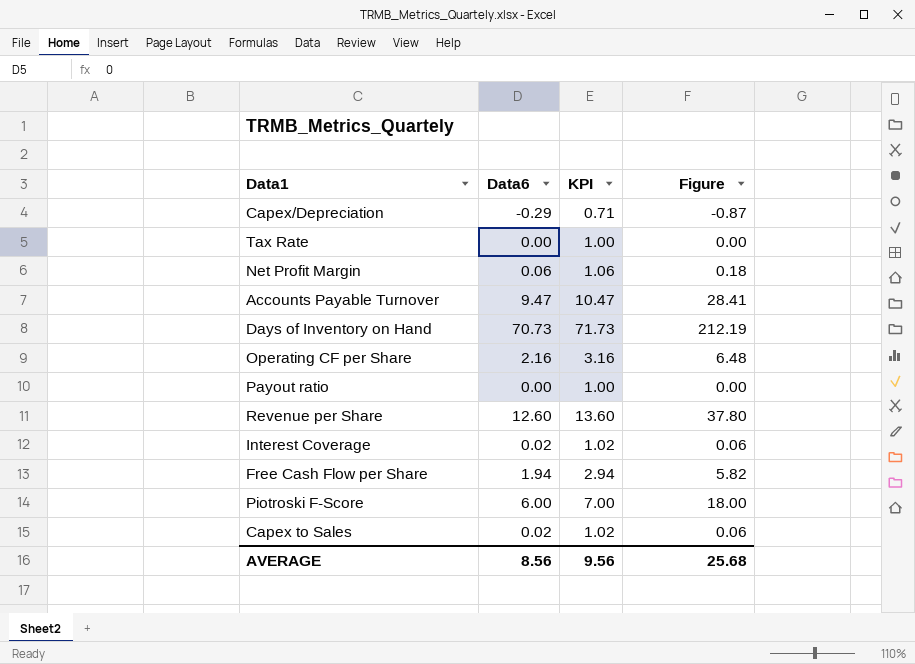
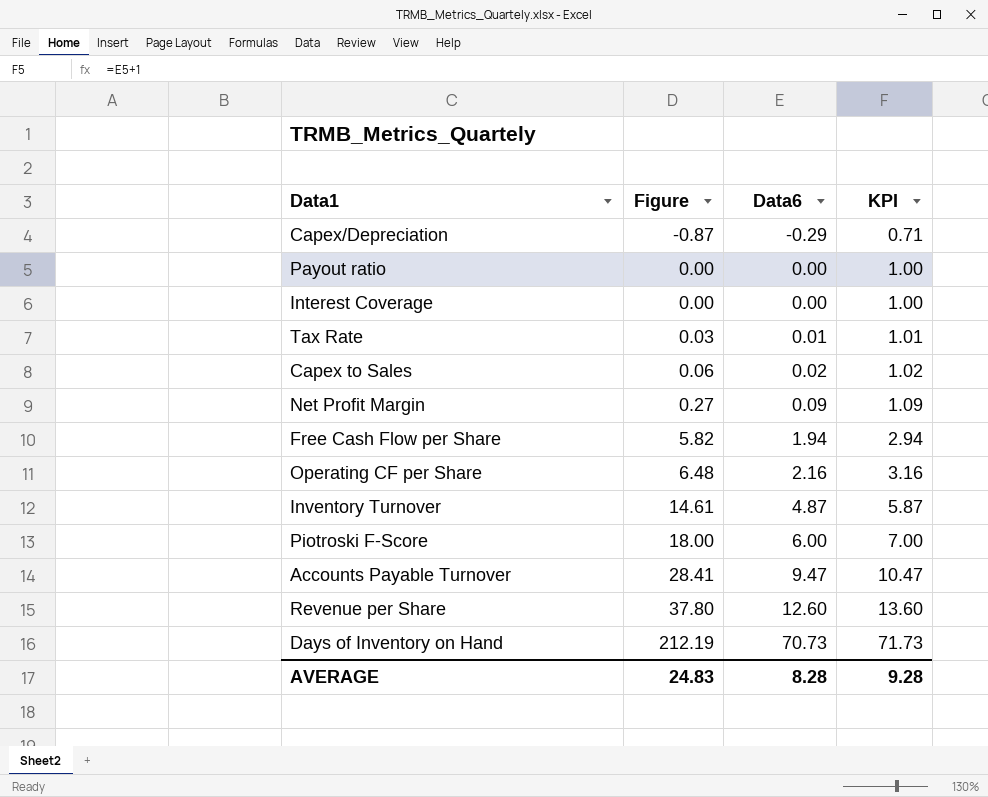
row order: none -> Figure ascending
column Figure | position: 4 -> 2
Interest Coverage | Figure: 0.06 -> 0.00
Interest Coverage | Data6: 0.02 -> 0.00
Interest Coverage | KPI: 1.02 -> 1.00
Tax Rate | Figure: 0.00 -> 0.03
Tax Rate | Data6: 0.00 -> 0.01
Tax Rate | KPI: 1.00 -> 1.01
Net Profit Margin | Figure: 0.18 -> 0.27
Net Profit Margin | Data6: 0.06 -> 0.09
Net Profit Margin | KPI: 1.06 -> 1.09
row Inventory Turnover: none -> 14.61 | 4.87 | 5.87
AVERAGE | Figure: 25.68 -> 24.83
AVERAGE | Data6: 8.56 -> 8.28
AVERAGE | KPI: 9.56 -> 9.28

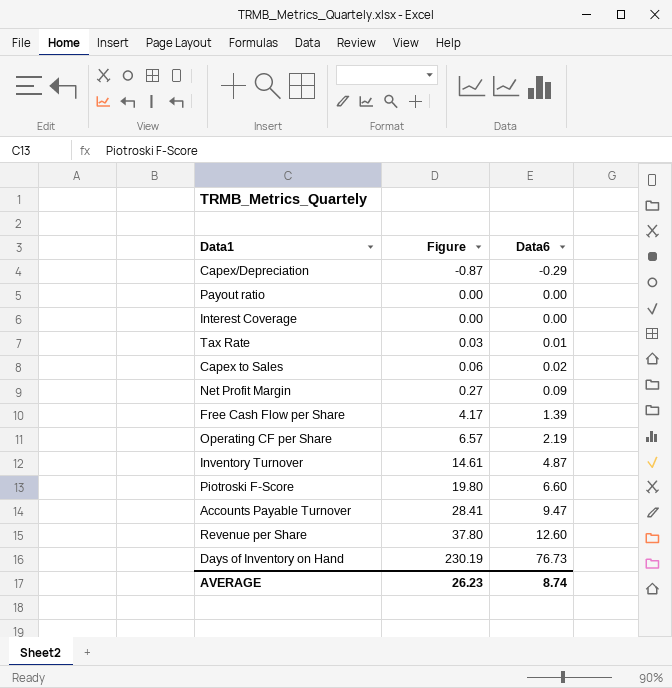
column KPI | formula: [Data6] + 1 -> none
Free Cash Flow per Share | Figure: 5.82 -> 4.17
Free Cash Flow per Share | Data6: 1.94 -> 1.39
Operating CF per Share | Figure: 6.48 -> 6.57
Operating CF per Share | Data6: 2.16 -> 2.19
Piotroski F-Score | Figure: 18.00 -> 19.80
Piotroski F-Score | Data6: 6.00 -> 6.60
Days of Inventory on Hand | Figure: 212.19 -> 230.19
Days of Inventory on Hand | Data6: 70.73 -> 76.73
AVERAGE | Figure: 24.83 -> 26.23
AVERAGE | Data6: 8.28 -> 8.74

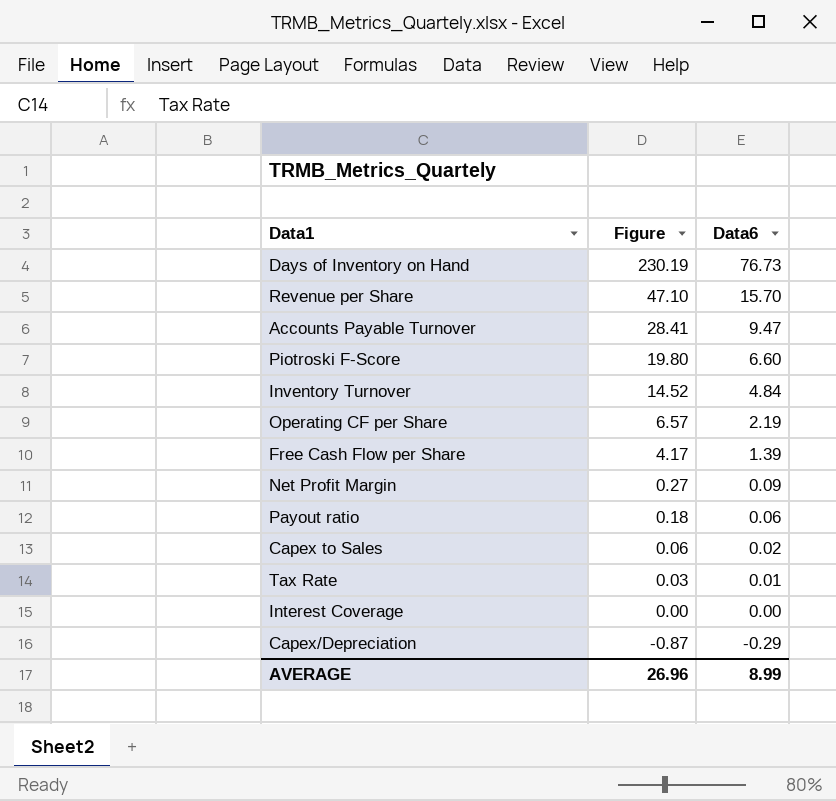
row order: Figure ascending -> Figure descending
Revenue per Share | Figure: 37.80 -> 47.10
Revenue per Share | Data6: 12.60 -> 15.70
Inventory Turnover | Figure: 14.61 -> 14.52
Inventory Turnover | Data6: 4.87 -> 4.84
Payout ratio | Figure: 0.00 -> 0.18
Payout ratio | Data6: 0.00 -> 0.06
AVERAGE | Figure: 26.23 -> 26.96
AVERAGE | Data6: 8.74 -> 8.99

